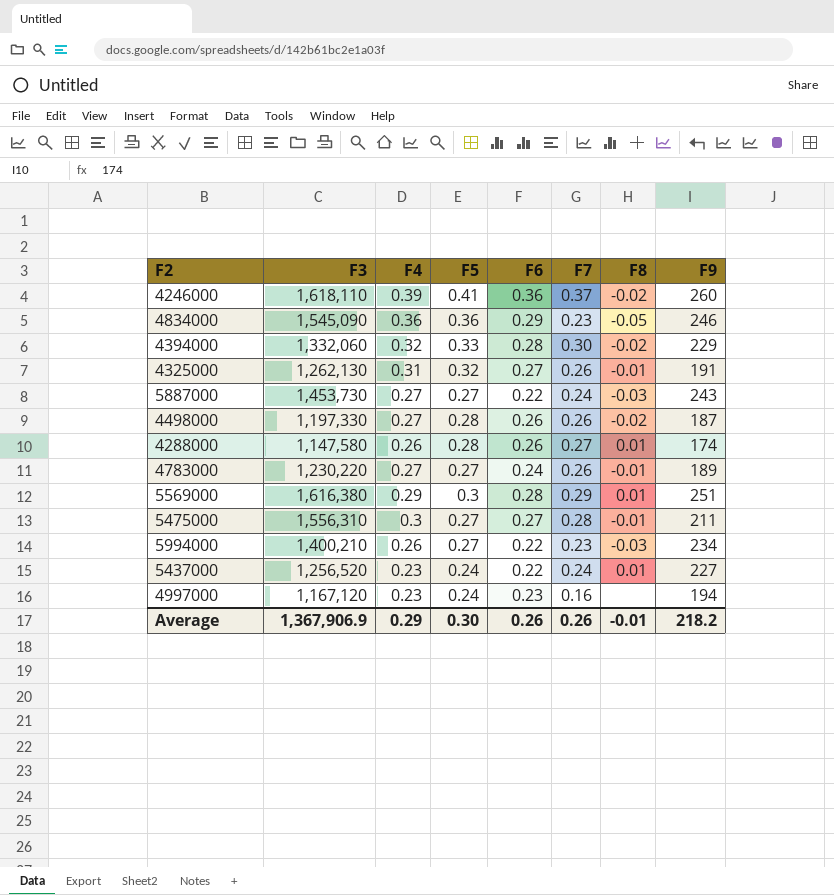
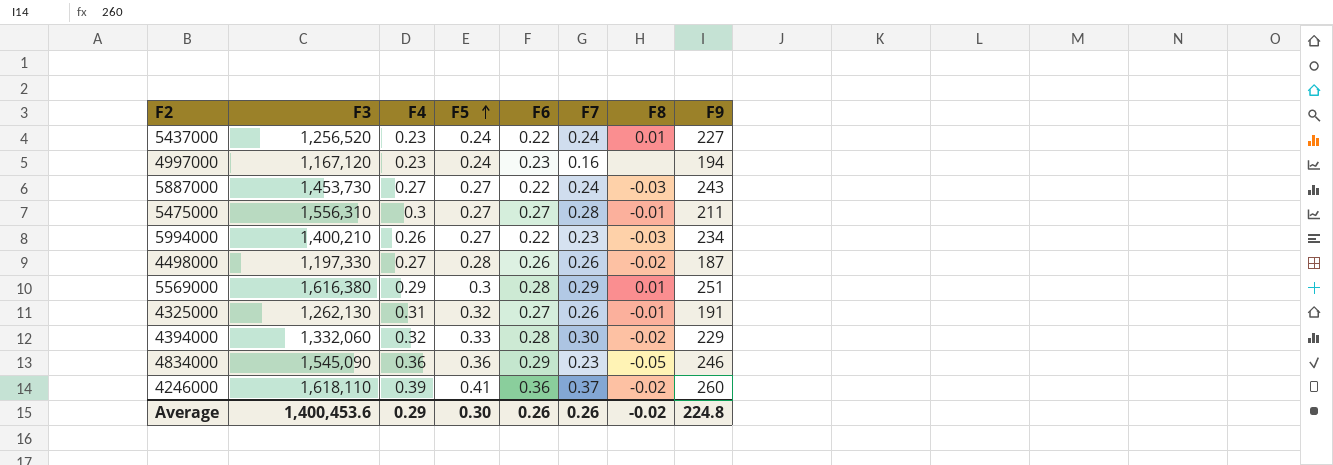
row order: none -> F5 ascending
row 4288000: 1,147,580 | 0.26 | 0.28 | 0.26 | 0.27 | 0.01 | 174 -> none
row 4783000: 1,230,220 | 0.27 | 0.27 | 0.24 | 0.26 | -0.01 | 189 -> none
Average | F3: 1,367,906.9 -> 1,400,453.6
Average | F8: -0.01 -> -0.02
Average | F9: 218.2 -> 224.8

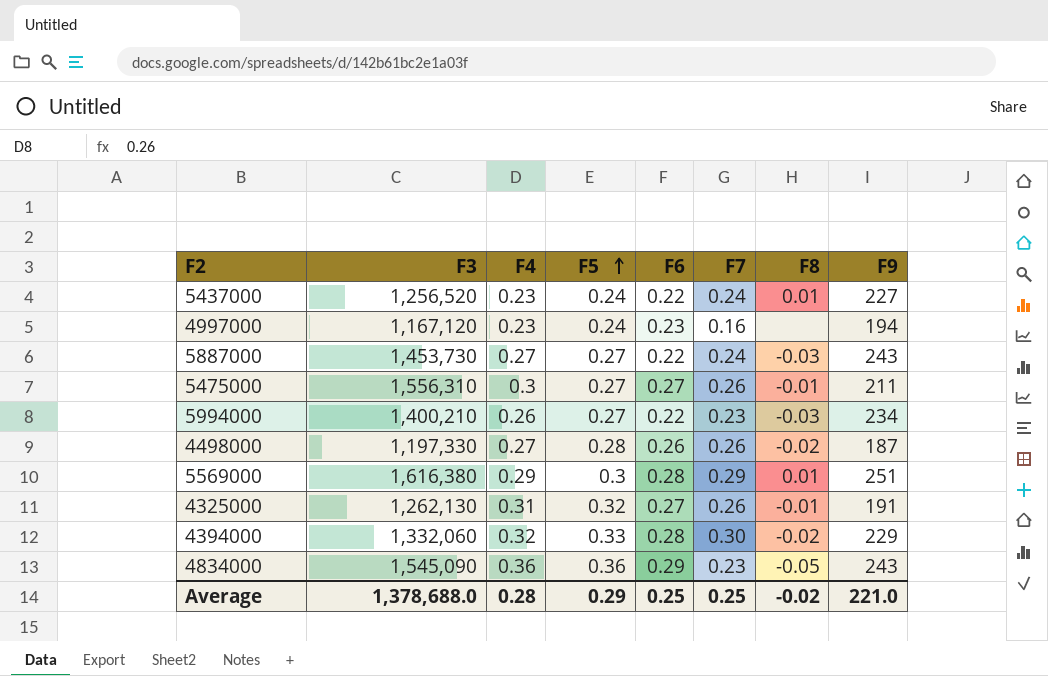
row 4246000: 1,618,110 | 0.39 | 0.41 | 0.36 | 0.37 | -0.02 | 260 -> none
5475000 | F7: 0.28 -> 0.26
4834000 | F9: 246 -> 243
Average | F3: 1,400,453.6 -> 1,378,688.0
Average | F4: 0.29 -> 0.28
Average | F5: 0.30 -> 0.29
Average | F6: 0.26 -> 0.25
Average | F7: 0.26 -> 0.25
Average | F9: 224.8 -> 221.0

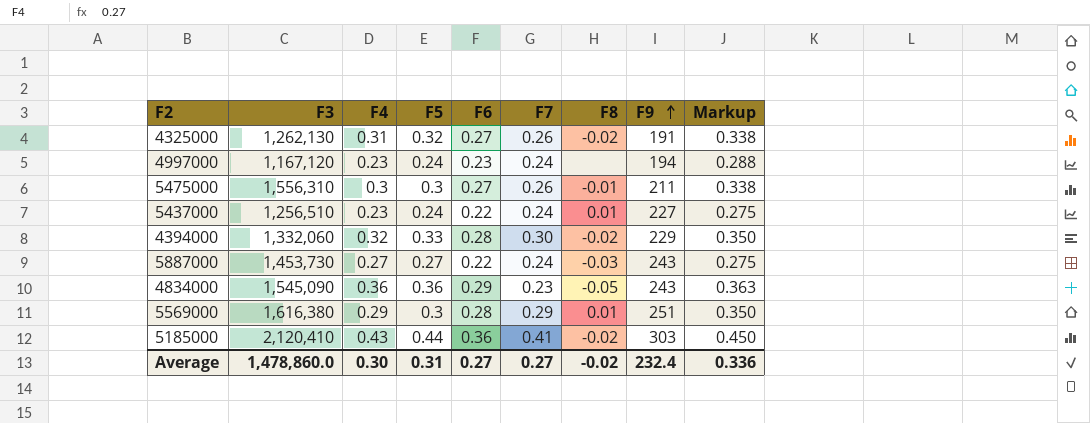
row order: F5 ascending -> F9 ascending
column Markup | formula: none -> [F6] * 1.25
row 5994000: 1,400,210 | 0.26 | 0.27 | 0.22 | 0.23 | -0.03 | 234 -> none
row 4498000: 1,197,330 | 0.27 | 0.28 | 0.26 | 0.26 | -0.02 | 187 -> none
4325000 | F8: -0.01 -> -0.02
4997000 | F7: 0.16 -> 0.24
5475000 | F5: 0.27 -> 0.3
5437000 | F3: 1,256,520 -> 1,256,510
row 5185000: none -> 2,120,410 | 0.43 | 0.44 | 0.36 | 0.41 | -0.02 | 303 | 0.450
Average | F3: 1,378,688.0 -> 1,478,860.0
Average | F4: 0.28 -> 0.30
Average | F5: 0.29 -> 0.31
Average | F6: 0.25 -> 0.27
Average | F7: 0.25 -> 0.27
Average | F9: 221.0 -> 232.4

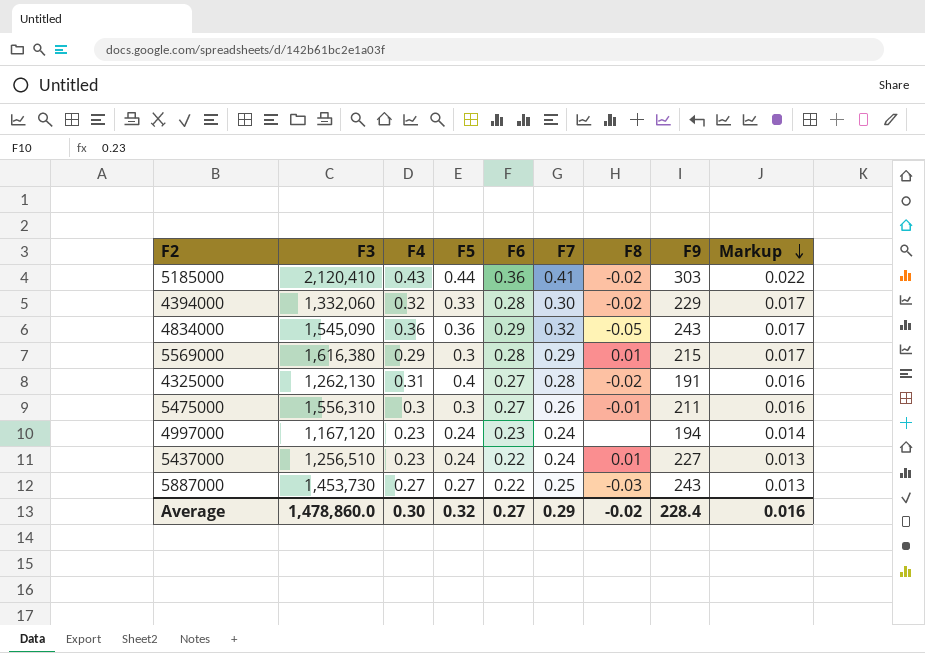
row order: F9 ascending -> Markup descending
column Markup | formula: [F6] * 1.25 -> [F6] * 0.06
4834000 | F7: 0.23 -> 0.32
5569000 | F9: 251 -> 215
4325000 | F5: 0.32 -> 0.4
4325000 | F7: 0.26 -> 0.28
5887000 | F7: 0.24 -> 0.25
Average | F5: 0.31 -> 0.32
Average | F7: 0.27 -> 0.29
Average | F9: 232.4 -> 228.4
Average | Markup: 0.336 -> 0.016

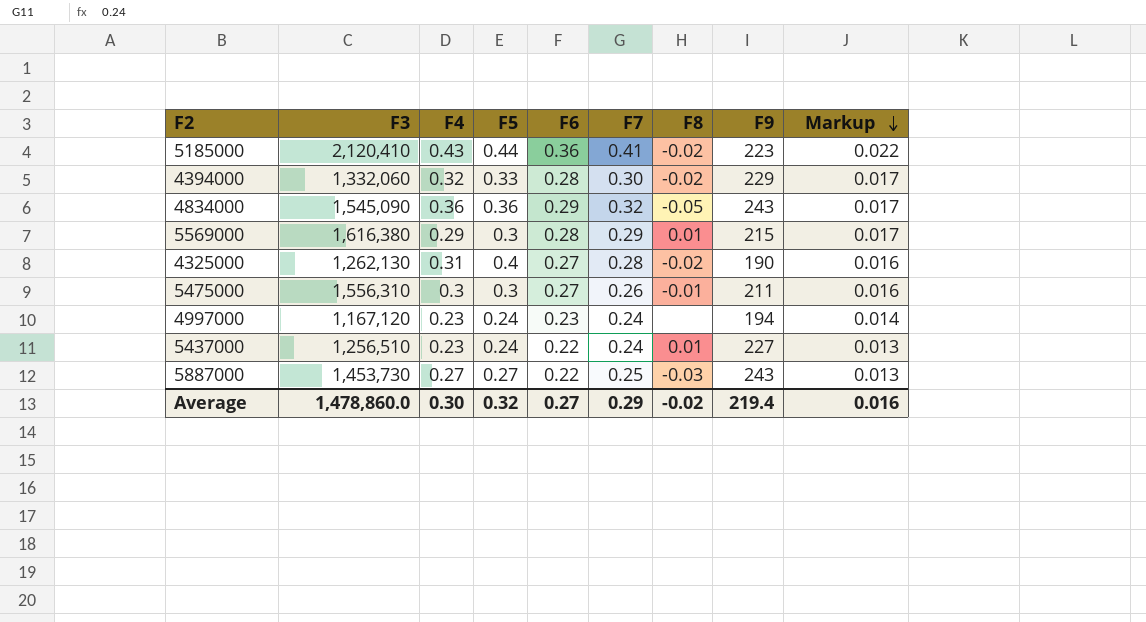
5185000 | F9: 303 -> 223
4325000 | F9: 191 -> 190
Average | F9: 228.4 -> 219.4

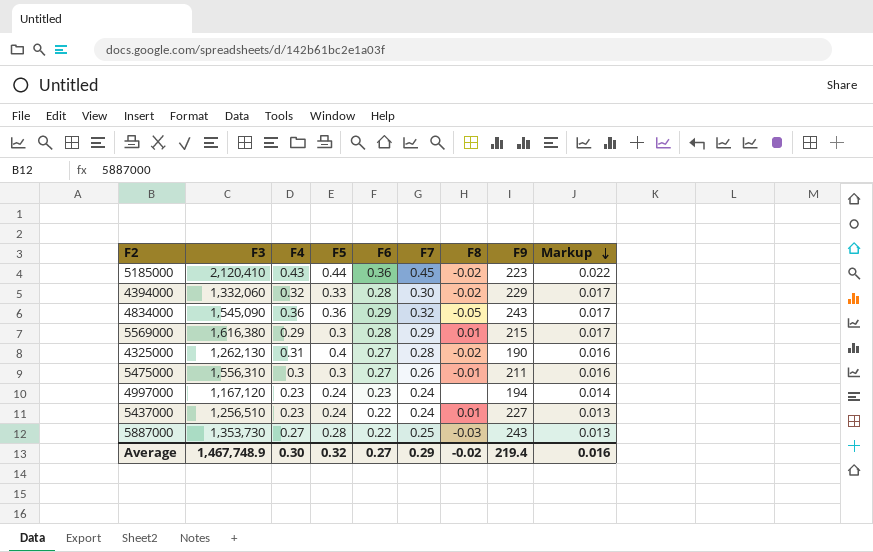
5185000 | F7: 0.41 -> 0.45
5887000 | F3: 1,453,730 -> 1,353,730
5887000 | F5: 0.27 -> 0.28
Average | F3: 1,478,860.0 -> 1,467,748.9

